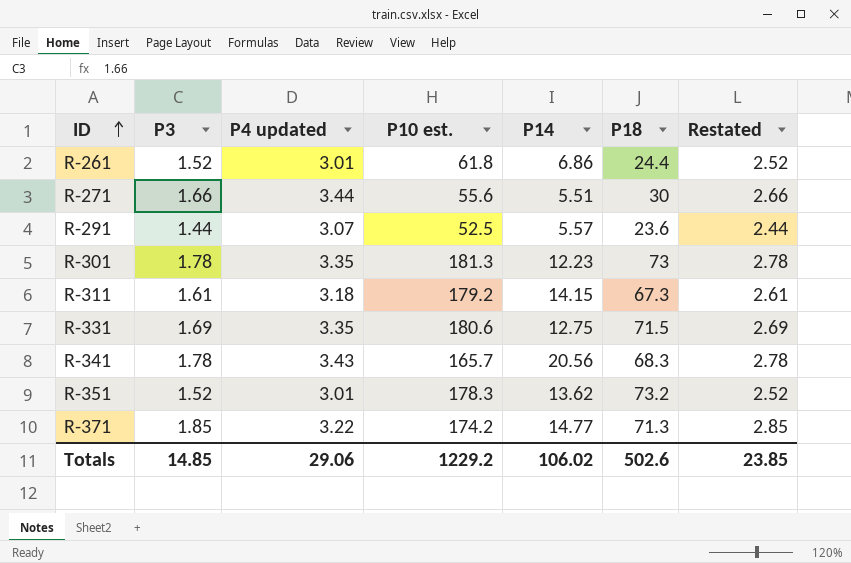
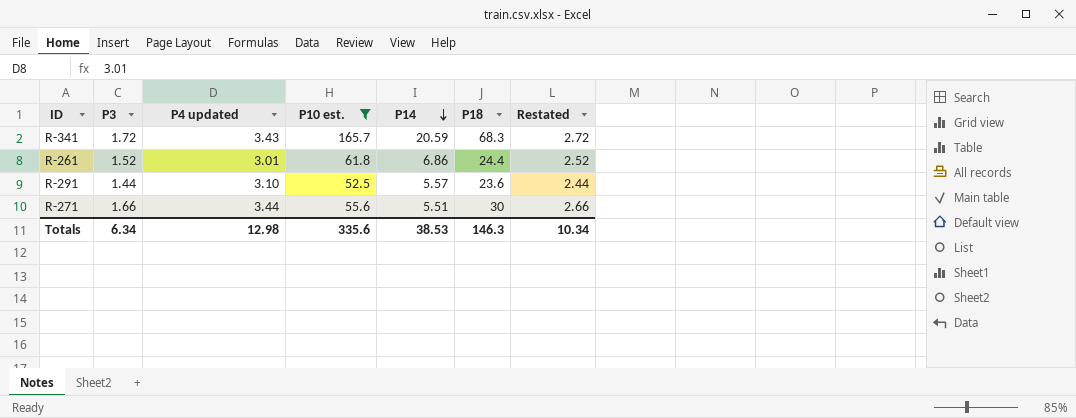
filter: none -> P10 est. <= 165.7
row order: ID ascending -> P14 descending
R-341 | P3: 1.78 -> 1.72
R-341 | P14: 20.56 -> 20.59
R-341 | Restated: 2.78 -> 2.72
R-291 | P4 updated: 3.07 -> 3.10
Totals | P3: 14.85 -> 6.34
Totals | P4 updated: 29.06 -> 12.98
Totals | P10 est.: 1229.2 -> 335.6
Totals | P14: 106.02 -> 38.53
Totals | P18: 502.6 -> 146.3
Totals | Restated: 23.85 -> 10.34

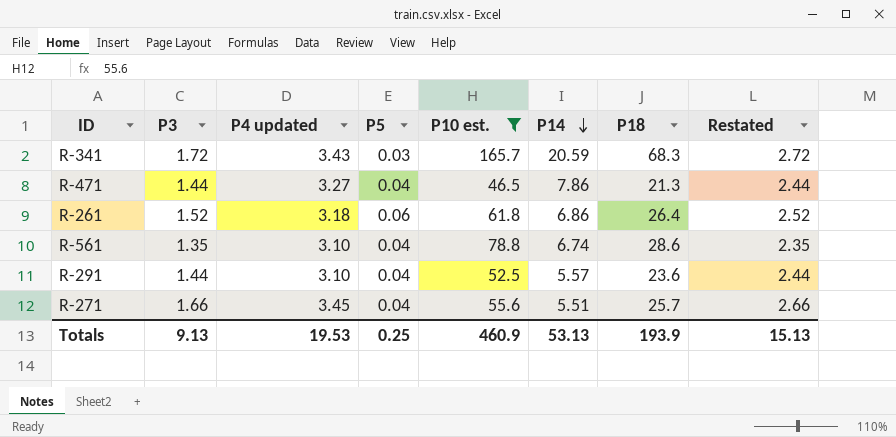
column P5 | position: none -> 4
row R-471: none -> 1.44 | 3.27 | 0.04 | 46.5 | 7.86 | 21.3 | 2.44
R-261 | P4 updated: 3.01 -> 3.18
R-261 | P18: 24.4 -> 26.4
row R-561: none -> 1.35 | 3.10 | 0.04 | 78.8 | 6.74 | 28.6 | 2.35
R-271 | P4 updated: 3.44 -> 3.45
R-271 | P18: 30 -> 25.7
Totals | P3: 6.34 -> 9.13
Totals | P4 updated: 12.98 -> 19.53
Totals | P10 est.: 335.6 -> 460.9
Totals | P14: 38.53 -> 53.13
Totals | P18: 146.3 -> 193.9
Totals | Restated: 10.34 -> 15.13

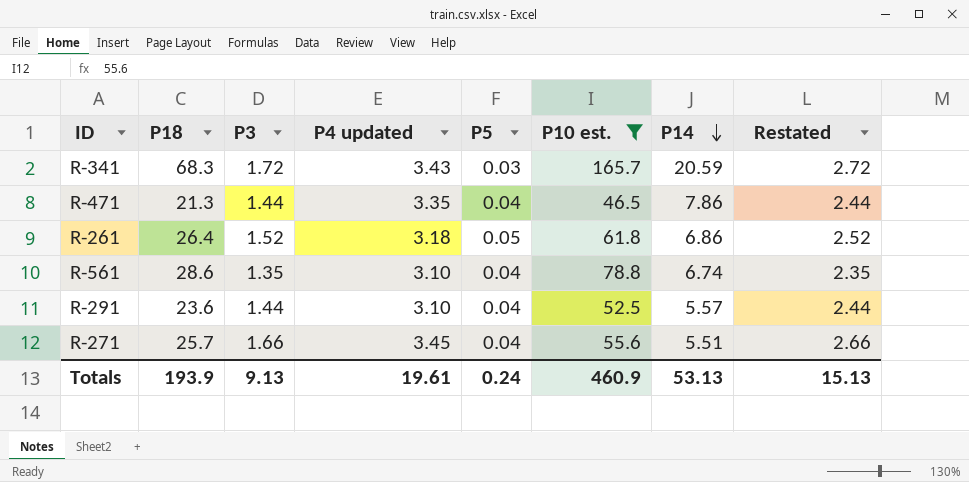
column P18 | position: 7 -> 2
R-471 | P4 updated: 3.27 -> 3.35
R-261 | P5: 0.06 -> 0.05
Totals | P4 updated: 19.53 -> 19.61
Totals | P5: 0.25 -> 0.24

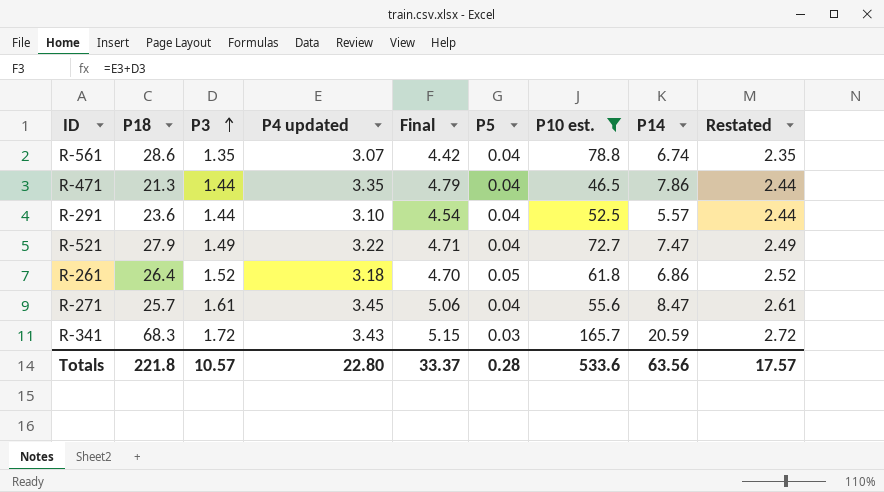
row order: P14 descending -> P3 ascending
column Final | formula: none -> [P3] + [P4 updated]
R-561 | P4 updated: 3.10 -> 3.07
row R-521: none -> 27.9 | 1.49 | 3.22 | 4.71 | 0.04 | 72.7 | 7.47 | 2.49
R-271 | P3: 1.66 -> 1.61
R-271 | P14: 5.51 -> 8.47
R-271 | Restated: 2.66 -> 2.61
Totals | P18: 193.9 -> 221.8
Totals | P3: 9.13 -> 10.57
Totals | P4 updated: 19.61 -> 22.80
Totals | P5: 0.24 -> 0.28
Totals | P10 est.: 460.9 -> 533.6
Totals | P14: 53.13 -> 63.56
Totals | Restated: 15.13 -> 17.57

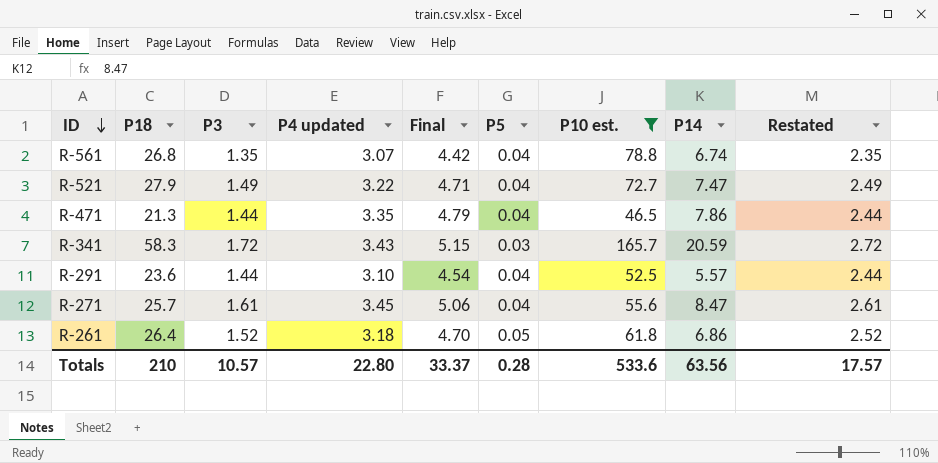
row order: P3 ascending -> ID descending
R-561 | P18: 28.6 -> 26.8
R-341 | P18: 68.3 -> 58.3
Totals | P18: 221.8 -> 210

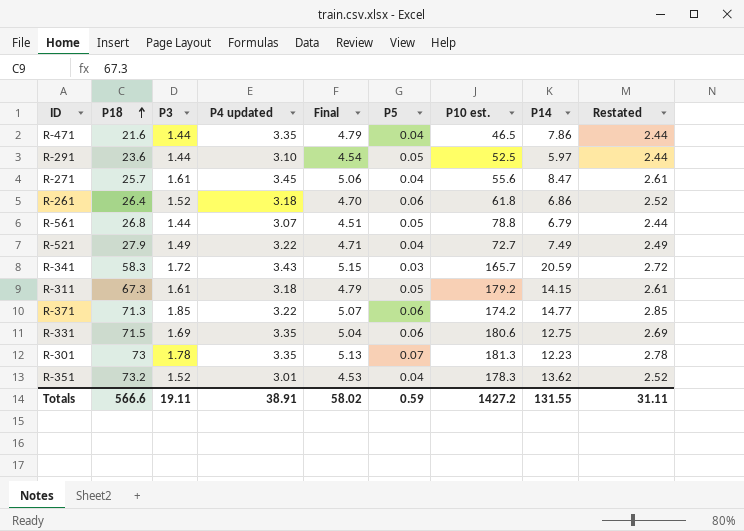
filter: P10 est. <= 165.7 -> none
row order: ID descending -> P18 ascending
R-471 | P18: 21.3 -> 21.6
R-291 | P5: 0.04 -> 0.05
R-291 | P14: 5.57 -> 5.97
R-261 | P5: 0.05 -> 0.06
R-561 | P3: 1.35 -> 1.44
R-561 | Final: 4.42 -> 4.51
R-561 | P5: 0.04 -> 0.05
R-561 | P14: 6.74 -> 6.79
R-561 | Restated: 2.35 -> 2.44
R-521 | P14: 7.47 -> 7.49
Totals | P18: 210 -> 566.6
Totals | P3: 10.57 -> 19.11
Totals | P4 updated: 22.80 -> 38.91
Totals | Final: 33.37 -> 58.02
Totals | P5: 0.28 -> 0.59
Totals | P10 est.: 533.6 -> 1427.2
Totals | P14: 63.56 -> 131.55
Totals | Restated: 17.57 -> 31.11

